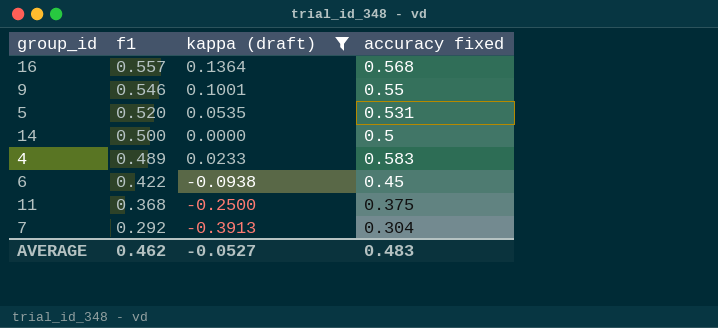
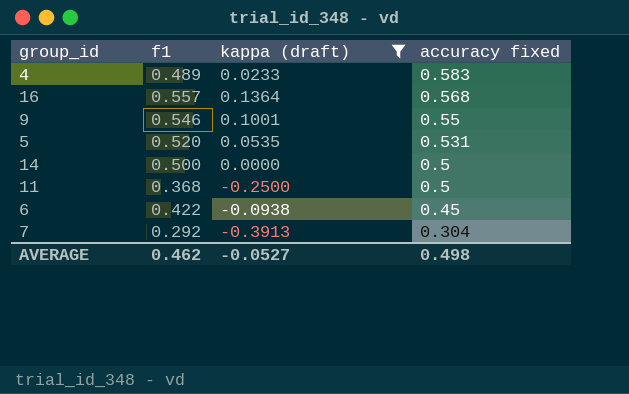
row order: f1 descending -> accuracy fixed descending
11 | accuracy fixed: 0.375 -> 0.5
AVERAGE | accuracy fixed: 0.483 -> 0.498

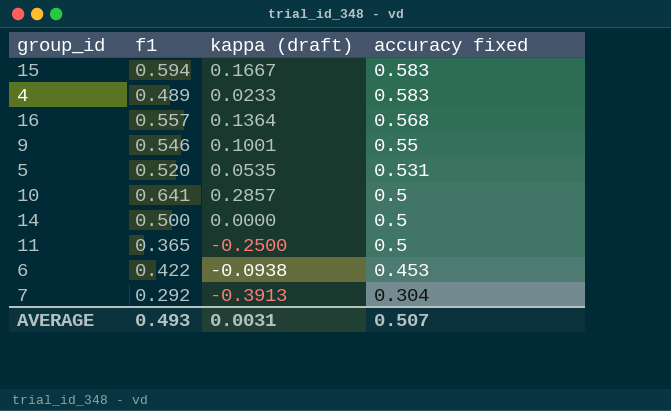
filter: kappa (draft) <= 0.1364 -> none
11 | f1: 0.368 -> 0.365
6 | accuracy fixed: 0.45 -> 0.453
AVERAGE | f1: 0.462 -> 0.493
AVERAGE | kappa (draft): -0.0527 -> 0.0031
AVERAGE | accuracy fixed: 0.498 -> 0.507

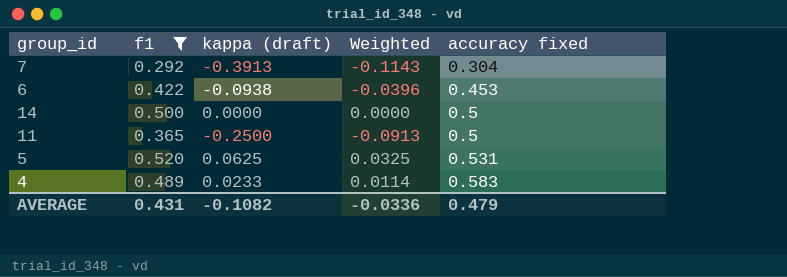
filter: none -> f1 <= 0.520
row order: accuracy fixed descending -> accuracy fixed ascending
column Weighted | formula: none -> [f1] * [kappa (draft)]
5 | kappa (draft): 0.0535 -> 0.0625
AVERAGE | f1: 0.493 -> 0.431
AVERAGE | kappa (draft): 0.0031 -> -0.1082
AVERAGE | accuracy fixed: 0.507 -> 0.479

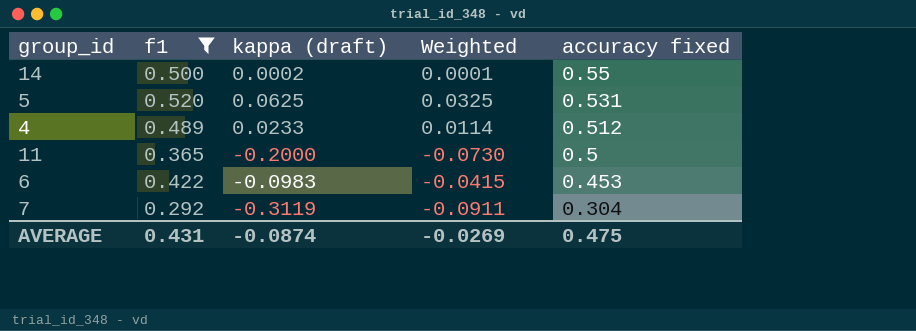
row order: accuracy fixed ascending -> accuracy fixed descending
14 | kappa (draft): 0.0000 -> 0.0002
14 | Weighted: 0.0000 -> 0.0001
14 | accuracy fixed: 0.5 -> 0.55
4 | accuracy fixed: 0.583 -> 0.512
11 | kappa (draft): -0.2500 -> -0.2000
11 | Weighted: -0.0913 -> -0.0730
6 | kappa (draft): -0.0938 -> -0.0983
6 | Weighted: -0.0396 -> -0.0415
7 | kappa (draft): -0.3913 -> -0.3119
7 | Weighted: -0.1143 -> -0.0911
AVERAGE | kappa (draft): -0.1082 -> -0.0874
AVERAGE | Weighted: -0.0336 -> -0.0269
AVERAGE | accuracy fixed: 0.479 -> 0.475

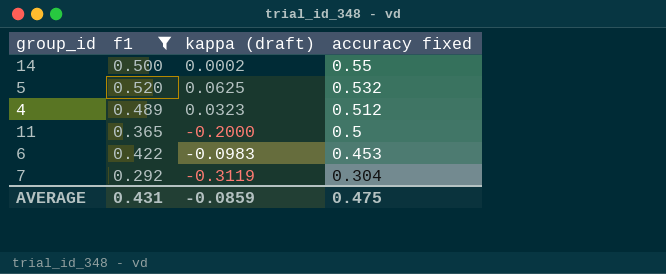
column Weighted | formula: [f1] * [kappa (draft)] -> none
5 | accuracy fixed: 0.531 -> 0.532
4 | kappa (draft): 0.0233 -> 0.0323
AVERAGE | kappa (draft): -0.0874 -> -0.0859

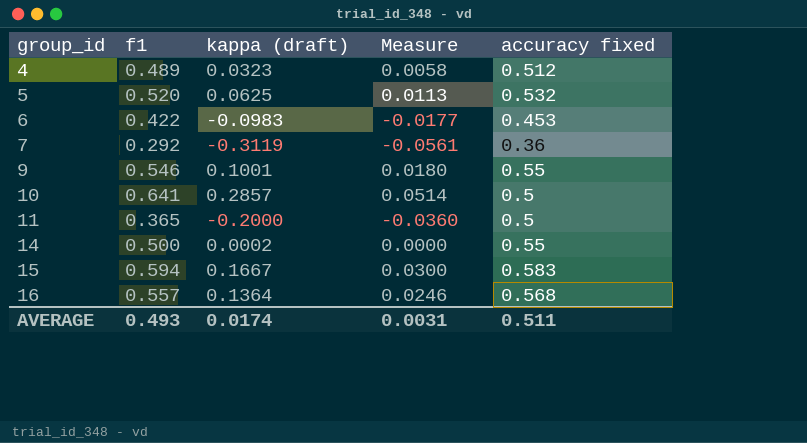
filter: f1 <= 0.520 -> none
row order: accuracy fixed descending -> group_id ascending
column Measure | formula: none -> [kappa (draft)] * 0.18
7 | accuracy fixed: 0.304 -> 0.36
AVERAGE | f1: 0.431 -> 0.493
AVERAGE | kappa (draft): -0.0859 -> 0.0174
AVERAGE | accuracy fixed: 0.475 -> 0.511

